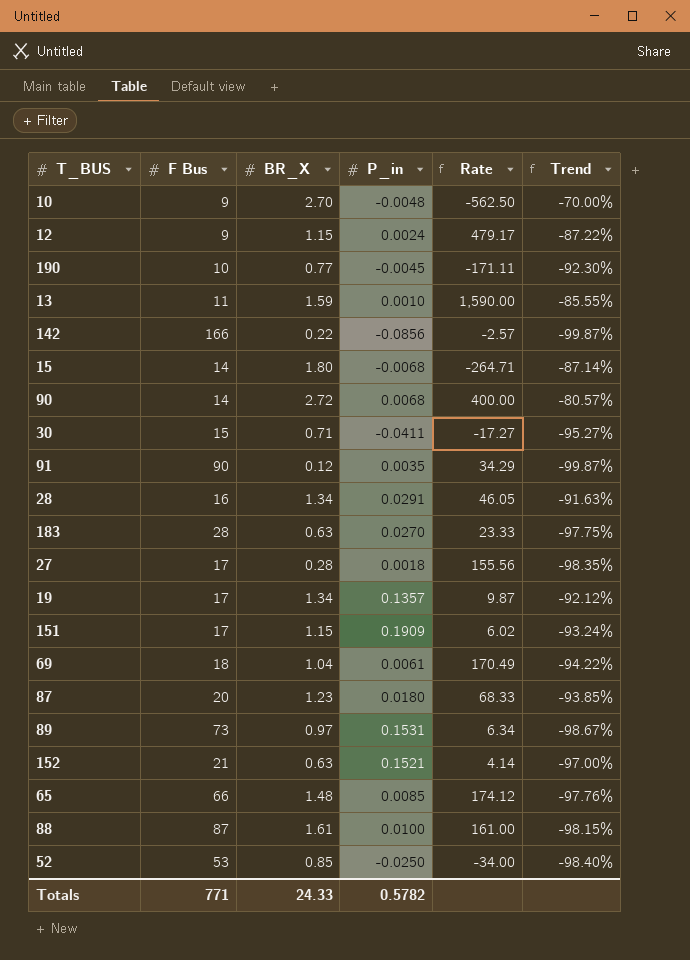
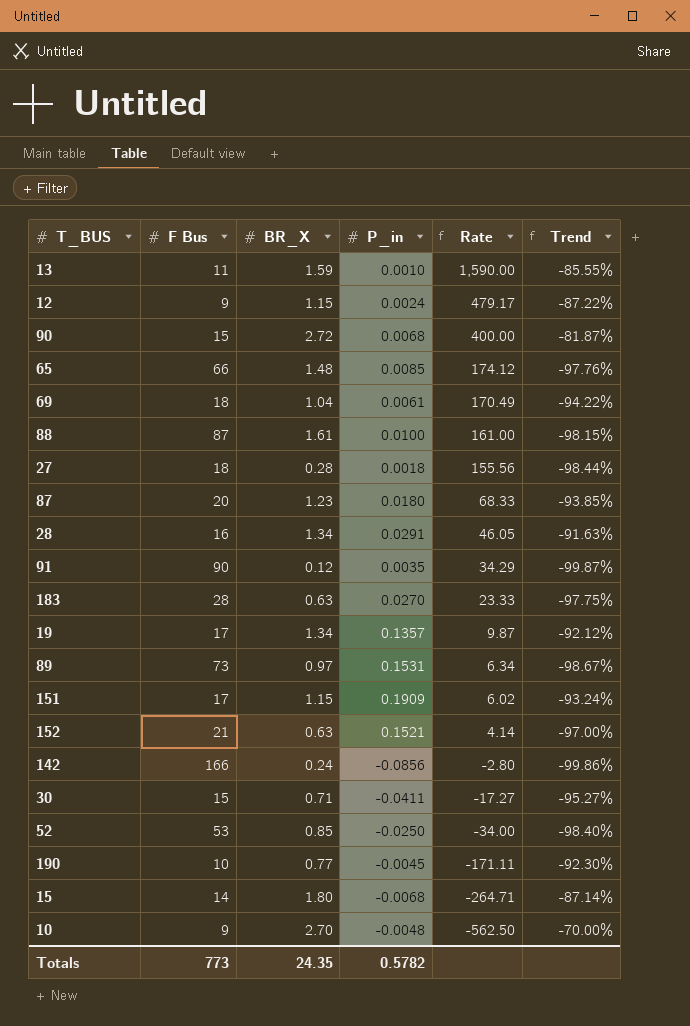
row order: none -> Rate descending
90 | F Bus: 14 -> 15
90 | Trend: -80.57% -> -81.87%
27 | F Bus: 17 -> 18
27 | Trend: -98.35% -> -98.44%
142 | BR_X: 0.22 -> 0.24
142 | Rate: -2.57 -> -2.80
142 | Trend: -99.87% -> -99.86%
Totals | F Bus: 771 -> 773
Totals | BR_X: 24.33 -> 24.35

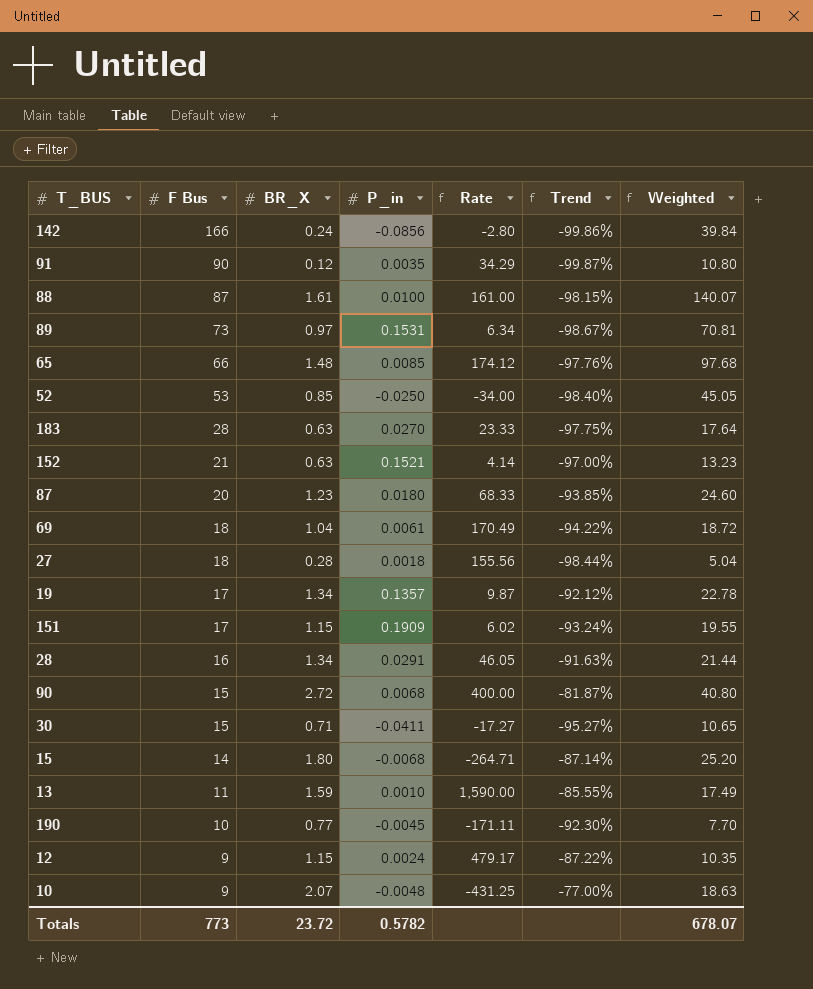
row order: Rate descending -> F Bus descending
column Weighted | formula: none -> [F Bus] * [BR_X]
10 | BR_X: 2.70 -> 2.07
10 | Rate: -562.50 -> -431.25
10 | Trend: -70.00% -> -77.00%
Totals | BR_X: 24.35 -> 23.72

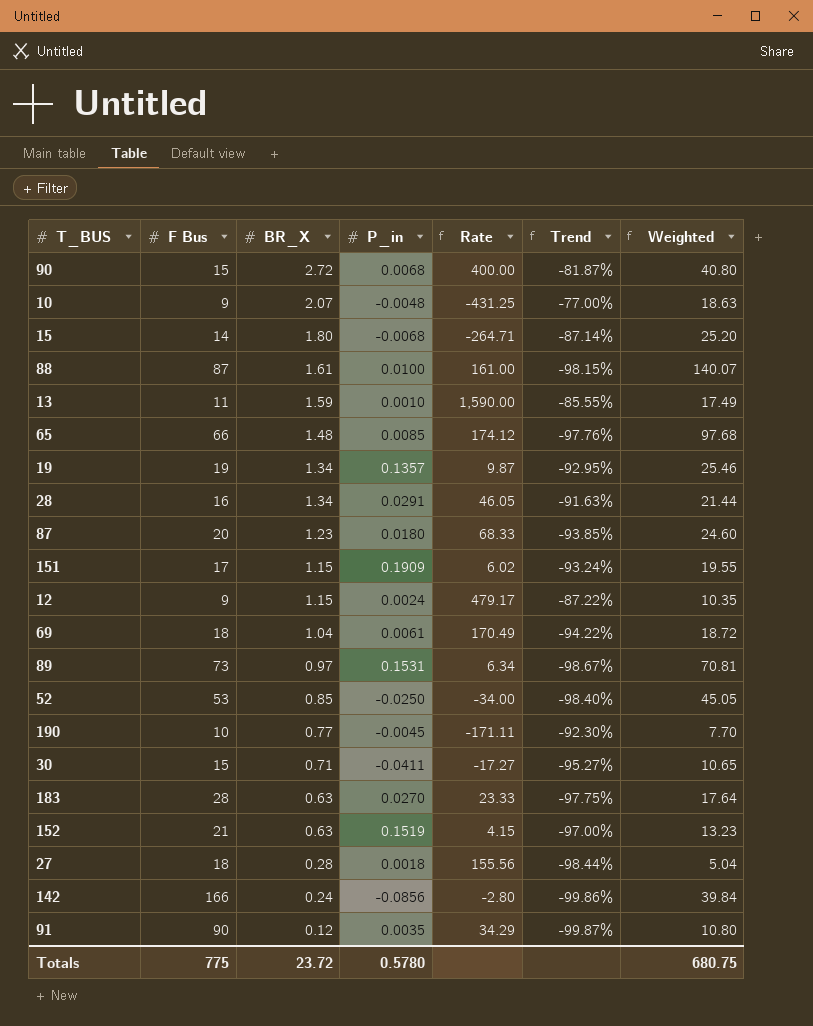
row order: F Bus descending -> BR_X descending
19 | F Bus: 17 -> 19
19 | Trend: -92.12% -> -92.95%
19 | Weighted: 22.78 -> 25.46
152 | P_in: 0.1521 -> 0.1519
152 | Rate: 4.14 -> 4.15
Totals | F Bus: 773 -> 775
Totals | P_in: 0.5782 -> 0.5780
Totals | Weighted: 678.07 -> 680.75

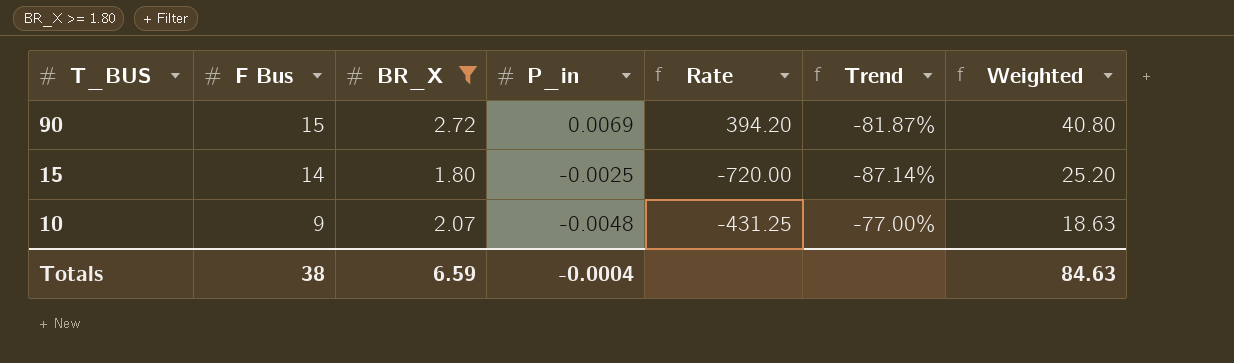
filter: none -> BR_X >= 1.80
row order: BR_X descending -> T_BUS descending
90 | P_in: 0.0068 -> 0.0069
90 | Rate: 400.00 -> 394.20
15 | P_in: -0.0068 -> -0.0025
15 | Rate: -264.71 -> -720.00
Totals | F Bus: 775 -> 38
Totals | BR_X: 23.72 -> 6.59
Totals | P_in: 0.5780 -> -0.0004
Totals | Weighted: 680.75 -> 84.63

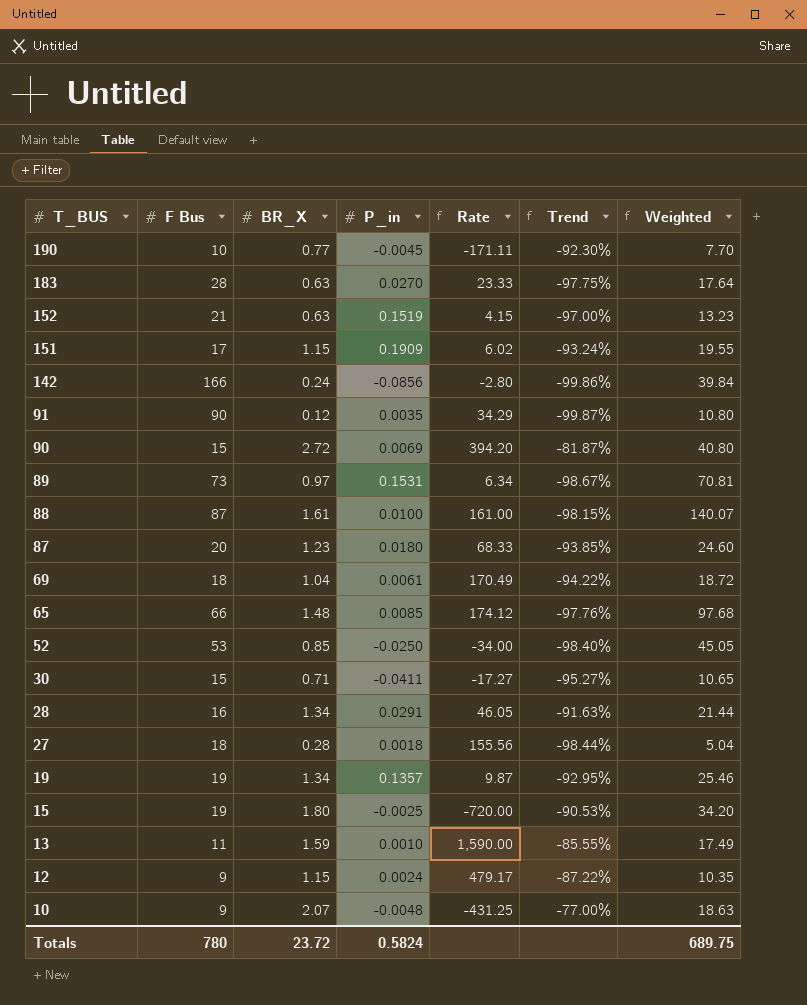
filter: BR_X >= 1.80 -> none
15 | F Bus: 14 -> 19
15 | Trend: -87.14% -> -90.53%
15 | Weighted: 25.20 -> 34.20
Totals | F Bus: 38 -> 780
Totals | BR_X: 6.59 -> 23.72
Totals | P_in: -0.0004 -> 0.5824
Totals | Weighted: 84.63 -> 689.75

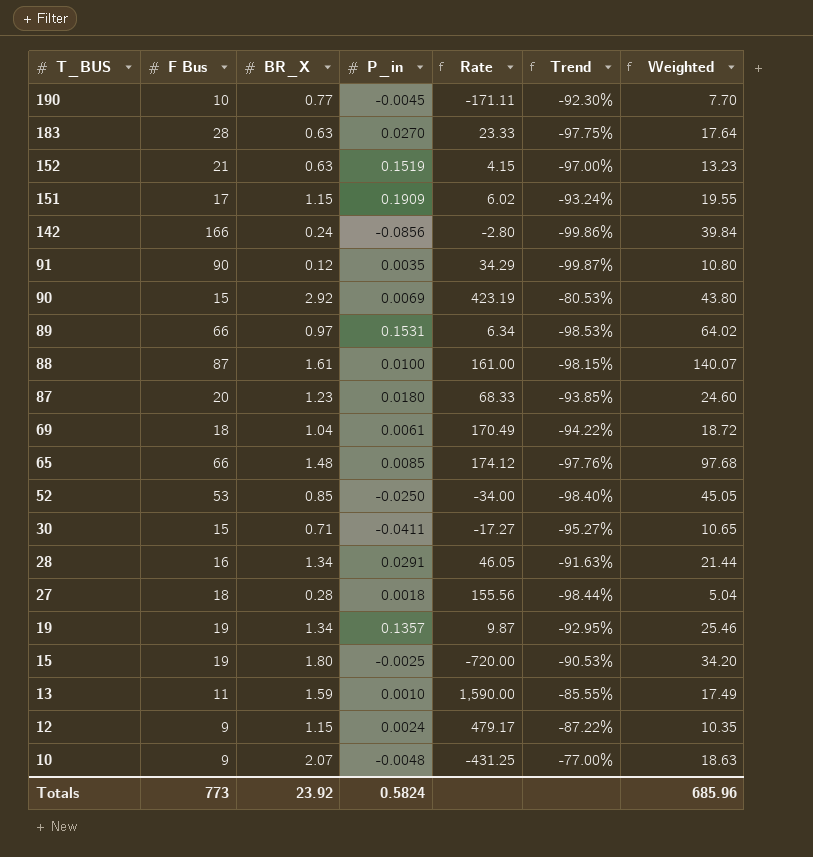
90 | BR_X: 2.72 -> 2.92
90 | Rate: 394.20 -> 423.19
90 | Trend: -81.87% -> -80.53%
90 | Weighted: 40.80 -> 43.80
89 | F Bus: 73 -> 66
89 | Trend: -98.67% -> -98.53%
89 | Weighted: 70.81 -> 64.02
Totals | F Bus: 780 -> 773
Totals | BR_X: 23.72 -> 23.92
Totals | Weighted: 689.75 -> 685.96

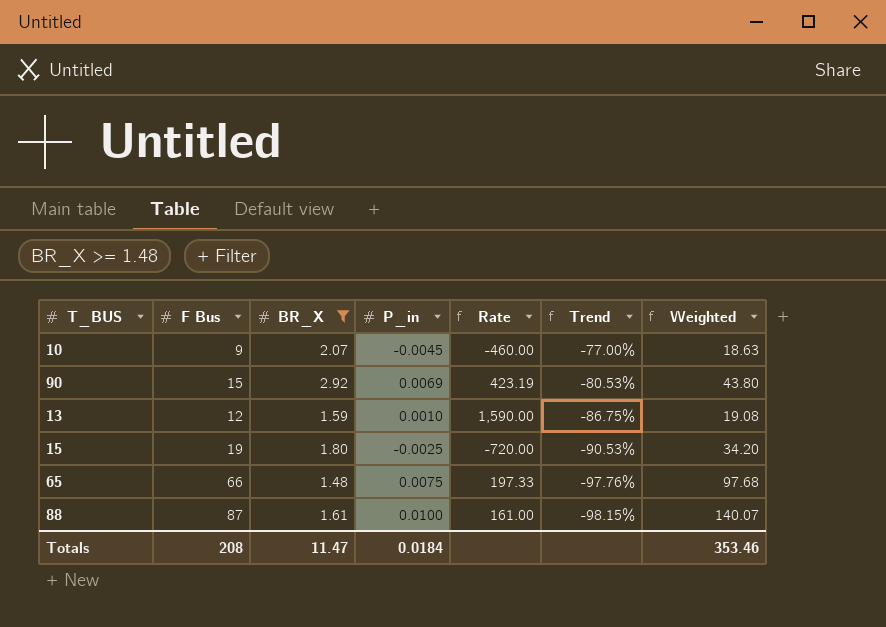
filter: none -> BR_X >= 1.48
row order: T_BUS descending -> Trend descending
10 | P_in: -0.0048 -> -0.0045
10 | Rate: -431.25 -> -460.00
13 | F Bus: 11 -> 12
13 | Trend: -85.55% -> -86.75%
13 | Weighted: 17.49 -> 19.08
65 | P_in: 0.0085 -> 0.0075
65 | Rate: 174.12 -> 197.33
Totals | F Bus: 773 -> 208
Totals | BR_X: 23.92 -> 11.47
Totals | P_in: 0.5824 -> 0.0184
Totals | Weighted: 685.96 -> 353.46

